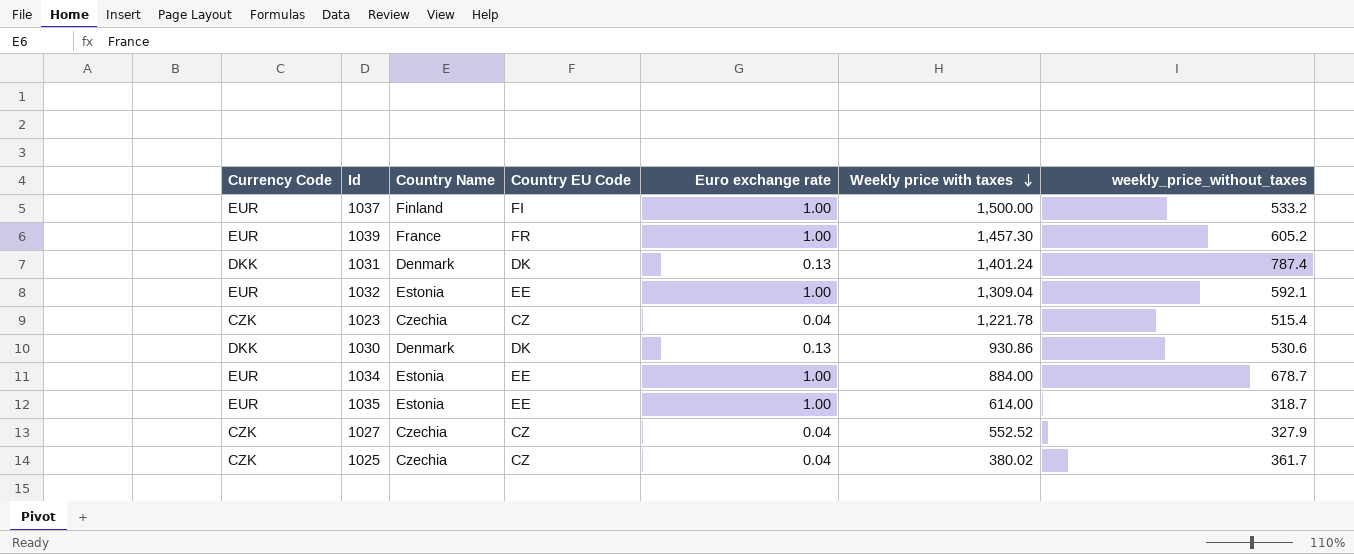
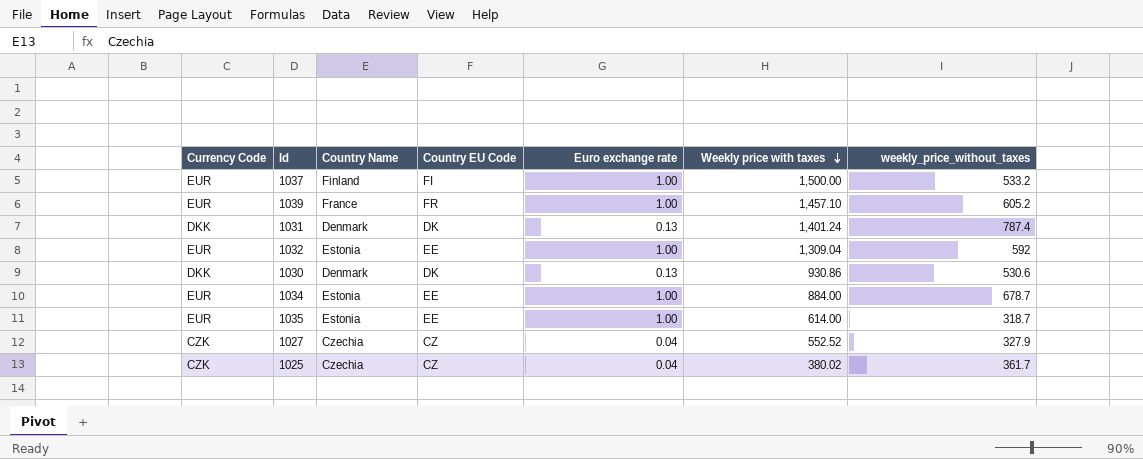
row 1023: CZK | Czechia | CZ | 0.04 | 1,221.78 | 515.4 -> none
1039 | Weekly price with taxes: 1,457.30 -> 1,457.10
1032 | weekly_price_without_taxes: 592.1 -> 592

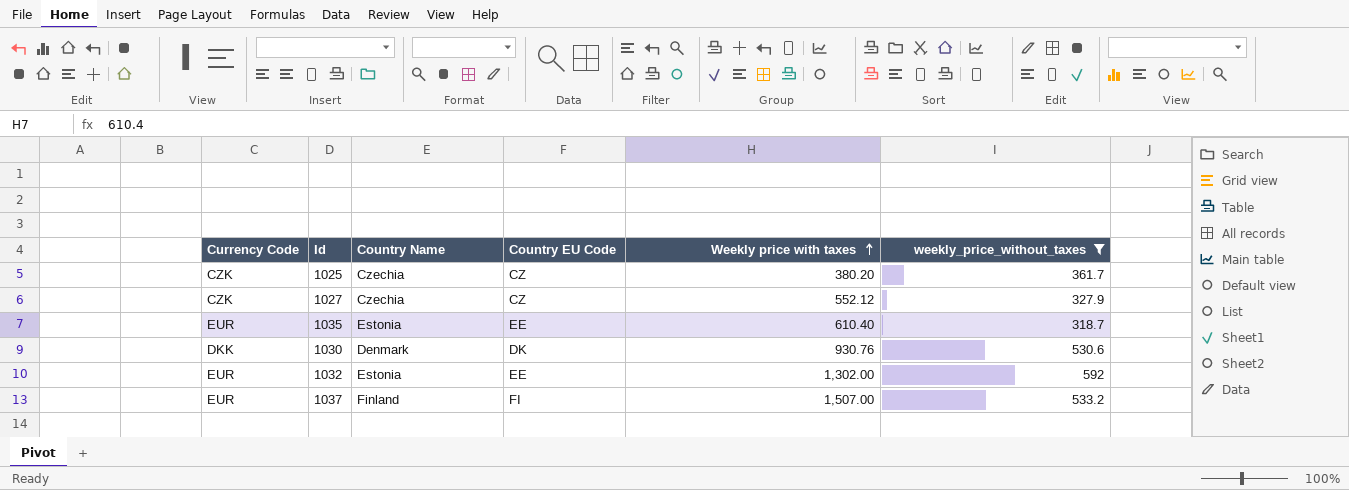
filter: none -> weekly_price_without_taxes <= 592
row order: Weekly price with taxes descending -> Weekly price with taxes ascending
column Euro exchange rate | position: 5 -> none
1025 | Weekly price with taxes: 380.02 -> 380.20
1027 | Weekly price with taxes: 552.52 -> 552.12
1035 | Weekly price with taxes: 614.00 -> 610.40
1030 | Weekly price with taxes: 930.86 -> 930.76
1032 | Weekly price with taxes: 1,309.04 -> 1,302.00
1037 | Weekly price with taxes: 1,500.00 -> 1,507.00

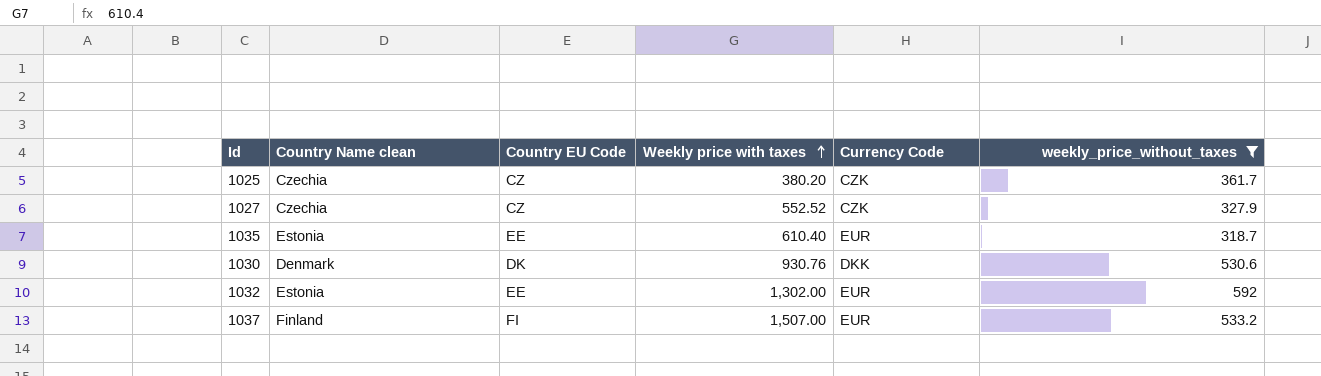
column name: Country Name -> Country Name clean
column Currency Code | position: 1 -> 5
1027 | Weekly price with taxes: 552.12 -> 552.52

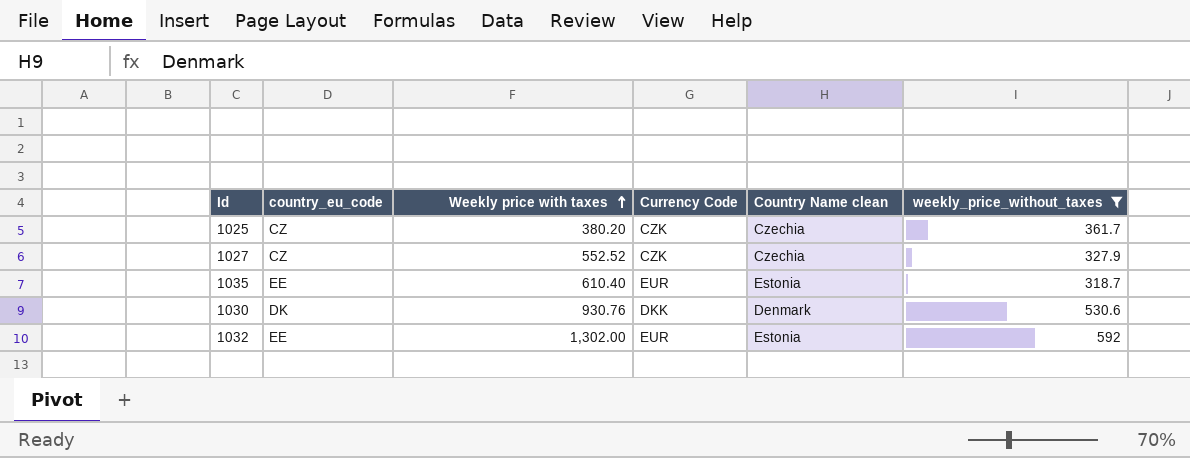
column name: Country EU Code -> country_eu_code
column Country Name clean | position: 2 -> 5
row 1037: Finland | FI | 1,507.00 | EUR | 533.2 -> none

